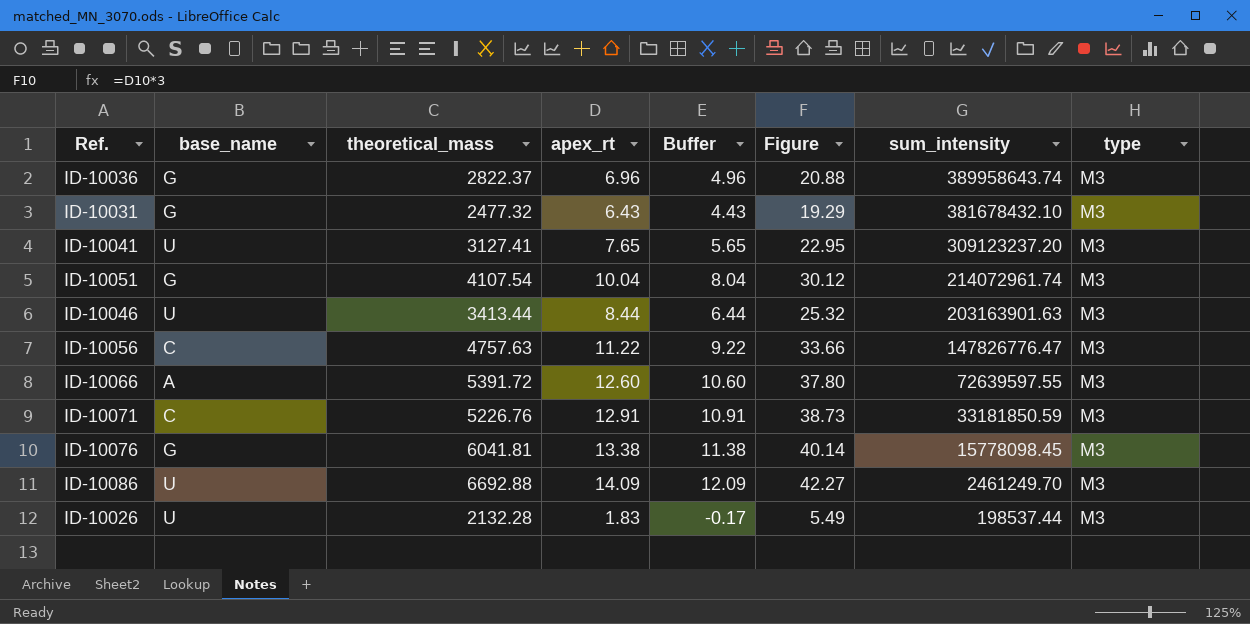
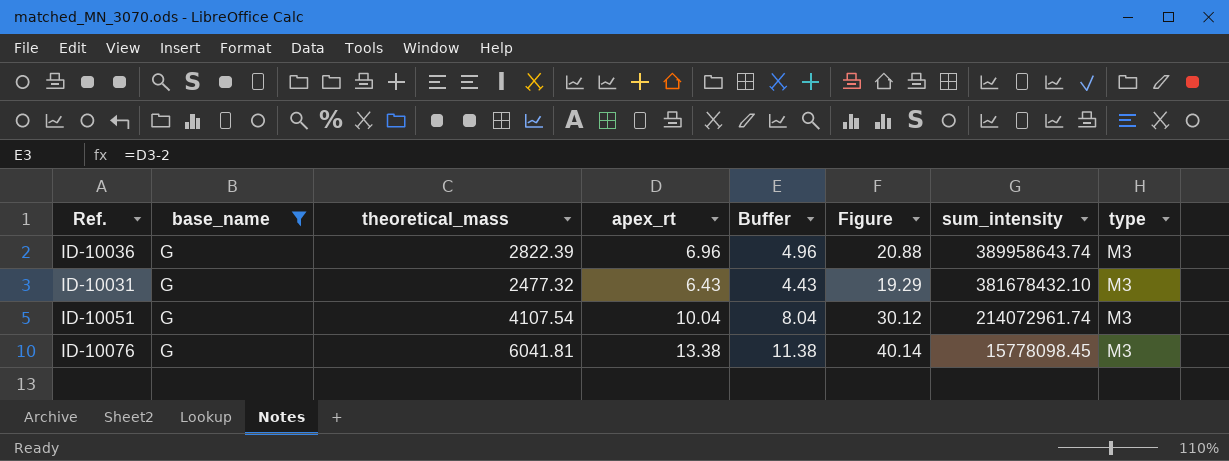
filter: none -> base_name = G
ID-10036 | theoretical_mass: 2822.37 -> 2822.39

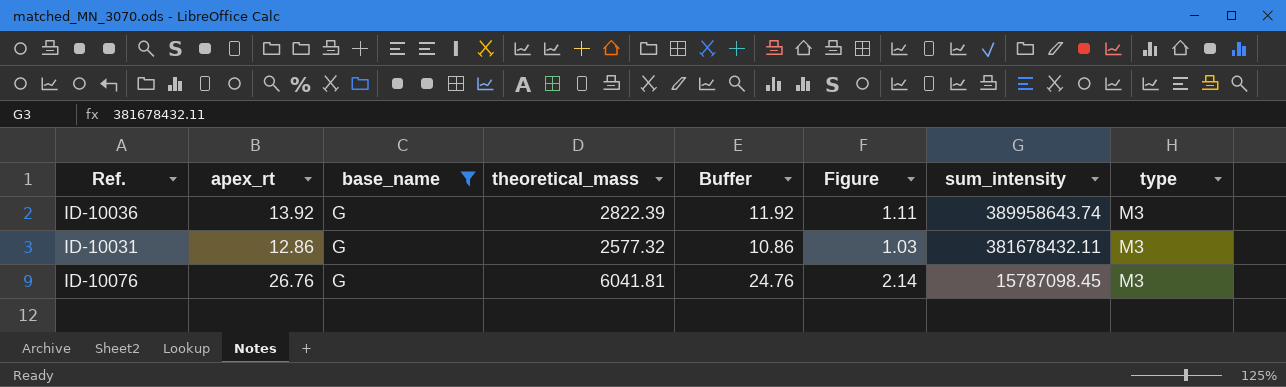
column apex_rt | position: 4 -> 2
column Figure | formula: [apex_rt] * 3 -> [apex_rt] * 0.08
row ID-10051: G | 4107.54 | 10.04 | 8.04 | 30.12 | 214072961.74 | M3 -> none
ID-10036 | apex_rt: 6.96 -> 13.92
ID-10036 | Buffer: 4.96 -> 11.92
ID-10031 | apex_rt: 6.43 -> 12.86
ID-10031 | theoretical_mass: 2477.32 -> 2577.32
ID-10031 | Buffer: 4.43 -> 10.86
ID-10031 | sum_intensity: 381678432.10 -> 381678432.11
ID-10076 | apex_rt: 13.38 -> 26.76
ID-10076 | Buffer: 11.38 -> 24.76
ID-10076 | sum_intensity: 15778098.45 -> 15787098.45

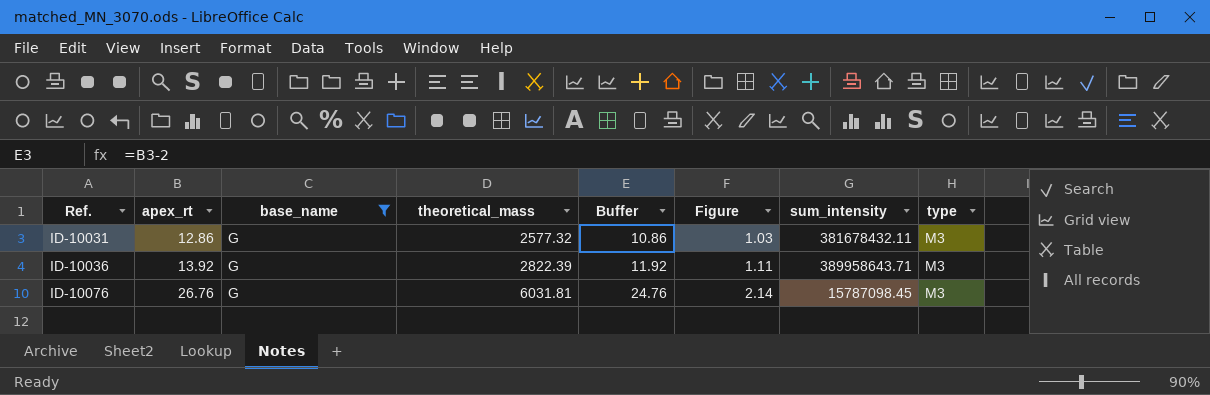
row order: sum_intensity descending -> Ref. ascending
ID-10036 | sum_intensity: 389958643.74 -> 389958643.71
ID-10076 | theoretical_mass: 6041.81 -> 6031.81

